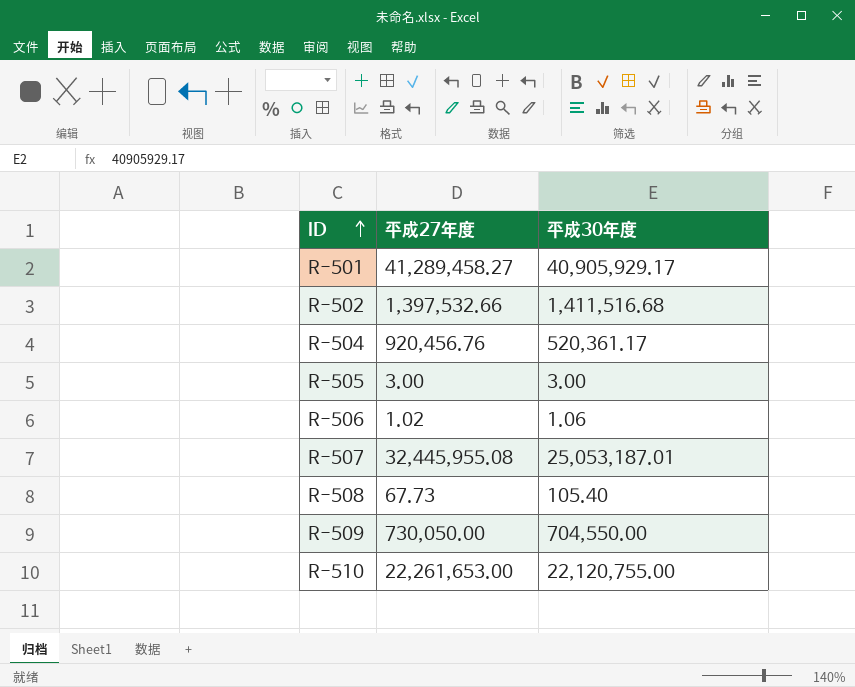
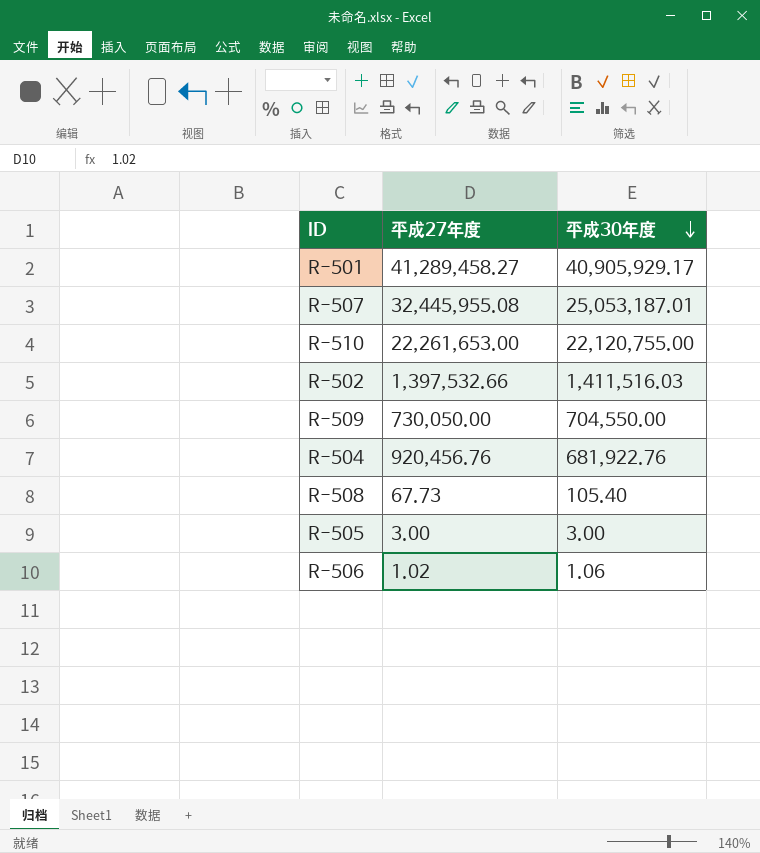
row order: ID ascending -> 平成30年度 descending
R-502 | 平成30年度: 1,411,516.68 -> 1,411,516.03
R-504 | 平成30年度: 520,361.17 -> 681,922.76

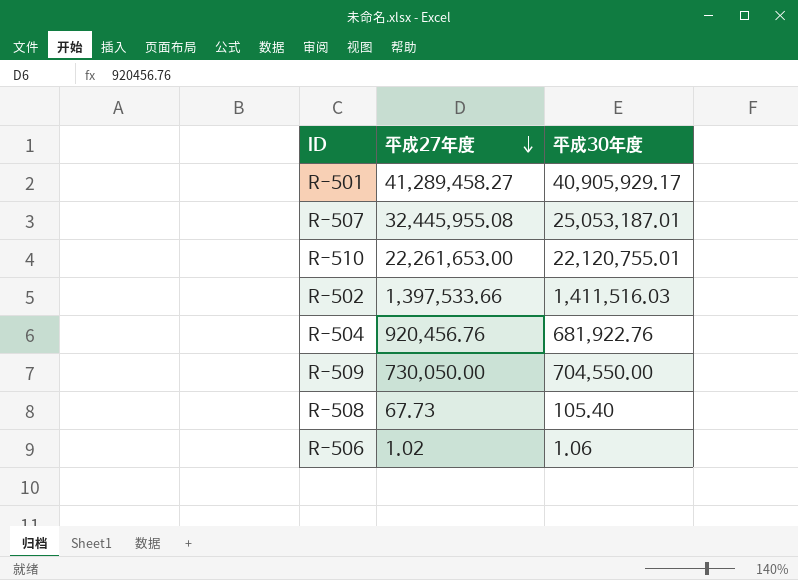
row order: 平成30年度 descending -> 平成27年度 descending
row R-505: 3.00 | 3.00 -> none
R-510 | 平成30年度: 22,120,755.00 -> 22,120,755.01
R-502 | 平成27年度: 1,397,532.66 -> 1,397,533.66

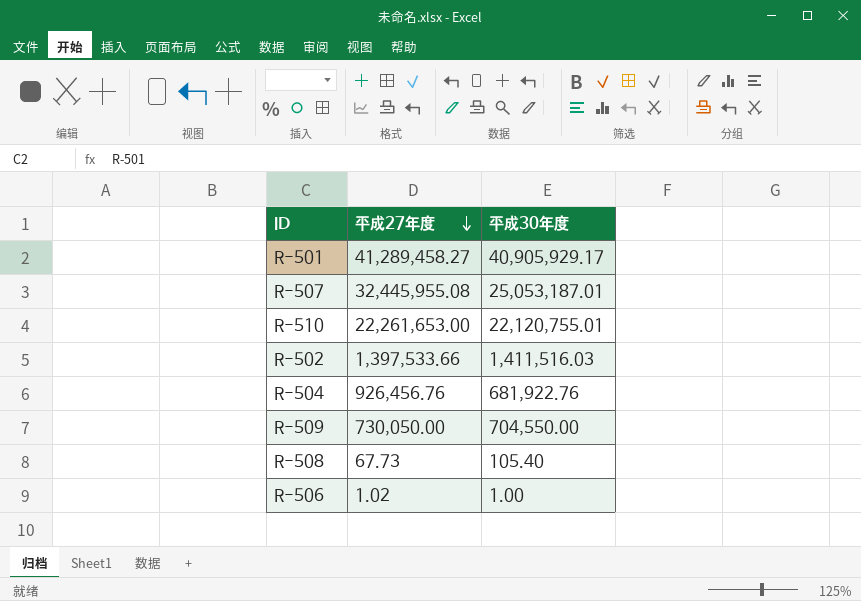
R-504 | 平成27年度: 920,456.76 -> 926,456.76
R-506 | 平成30年度: 1.06 -> 1.00

